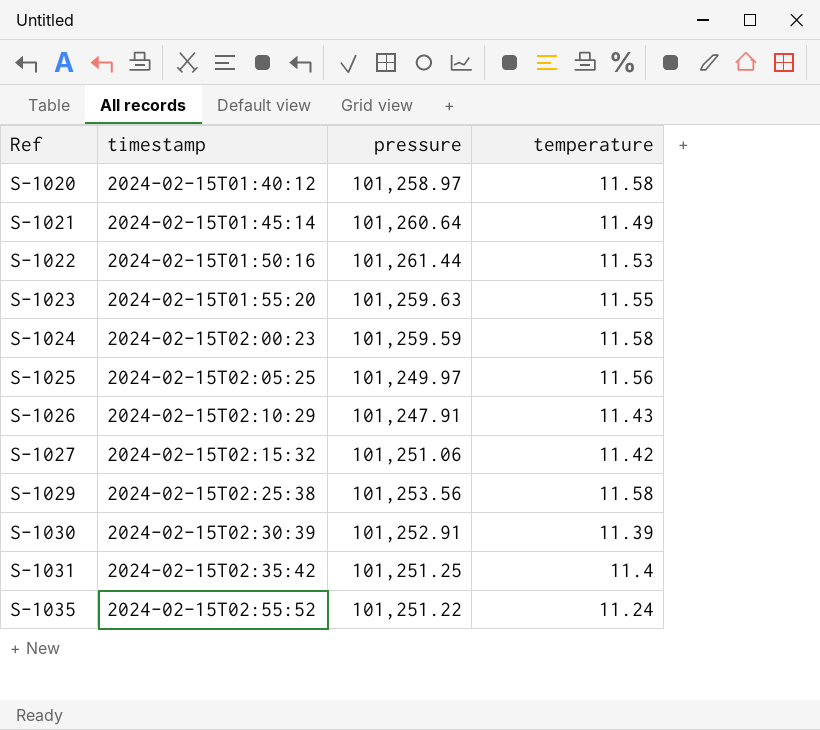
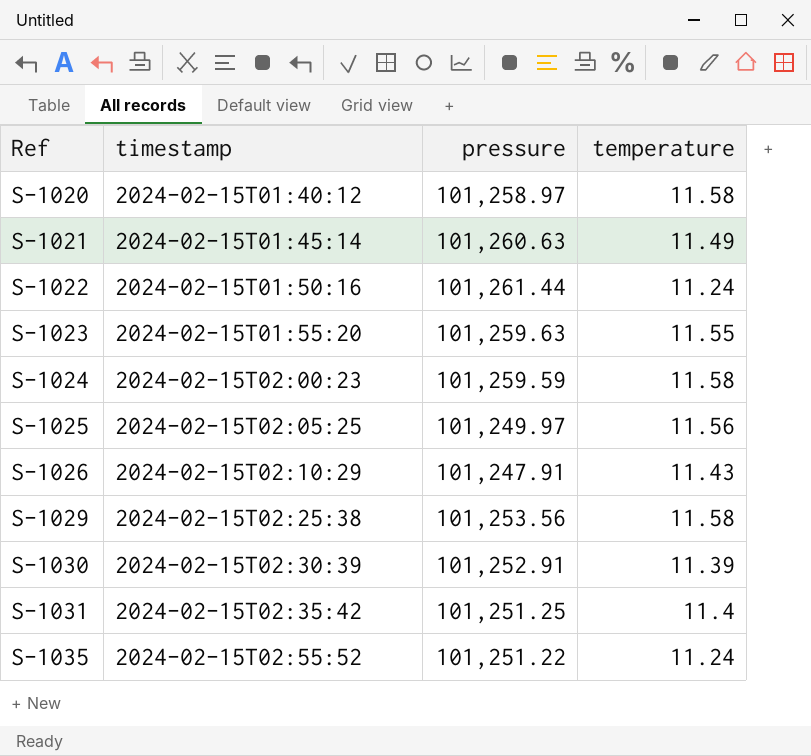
row S-1027: 2024-02-15T02:15:32 | 101,251.06 | 11.42 -> none
S-1021 | pressure: 101,260.64 -> 101,260.63
S-1022 | temperature: 11.53 -> 11.24

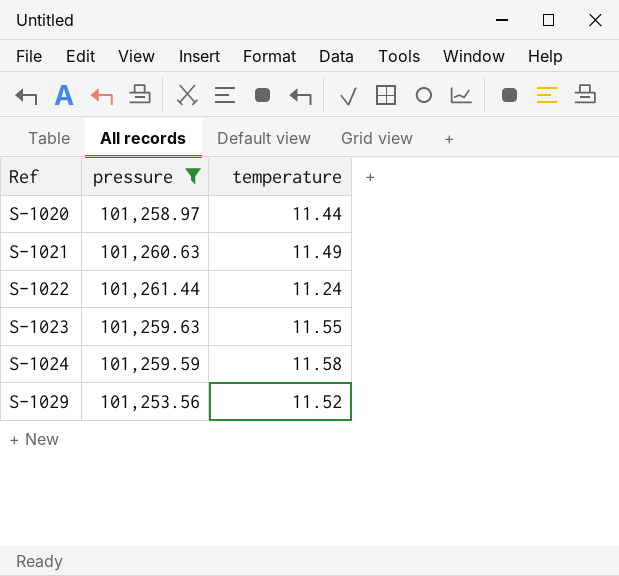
filter: none -> pressure >= 101,253.56
column timestamp | position: 2 -> none
S-1020 | temperature: 11.58 -> 11.44
S-1029 | temperature: 11.58 -> 11.52

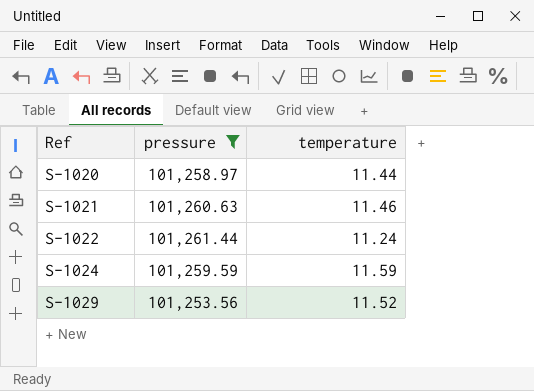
row S-1023: 101,259.63 | 11.55 -> none
S-1021 | temperature: 11.49 -> 11.46
S-1024 | temperature: 11.58 -> 11.59

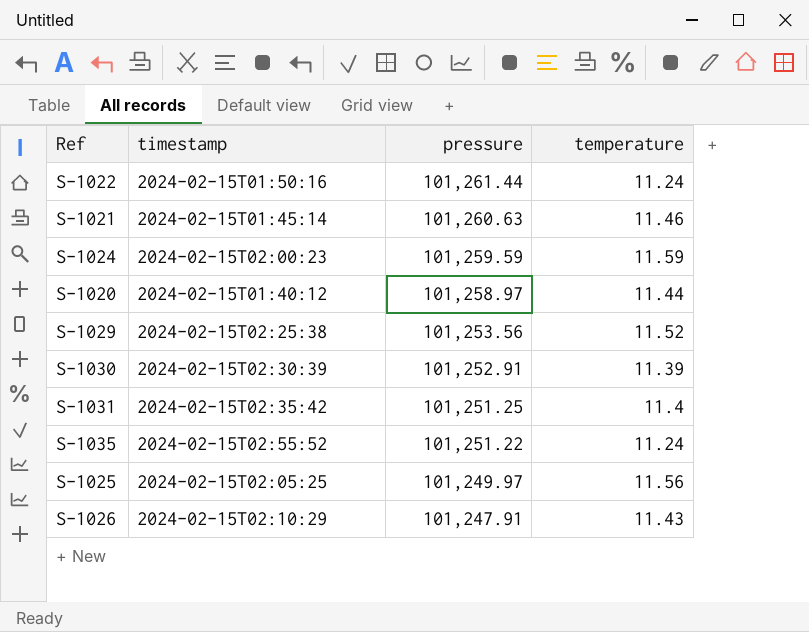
filter: pressure >= 101,253.56 -> none
row order: Ref ascending -> pressure descending
column timestamp | position: none -> 2

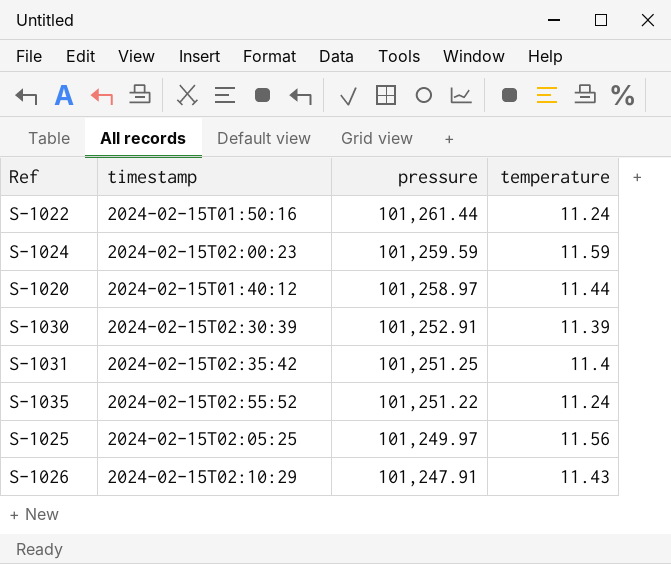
row S-1021: 2024-02-15T01:45:14 | 101,260.63 | 11.46 -> none
row S-1029: 2024-02-15T02:25:38 | 101,253.56 | 11.52 -> none

